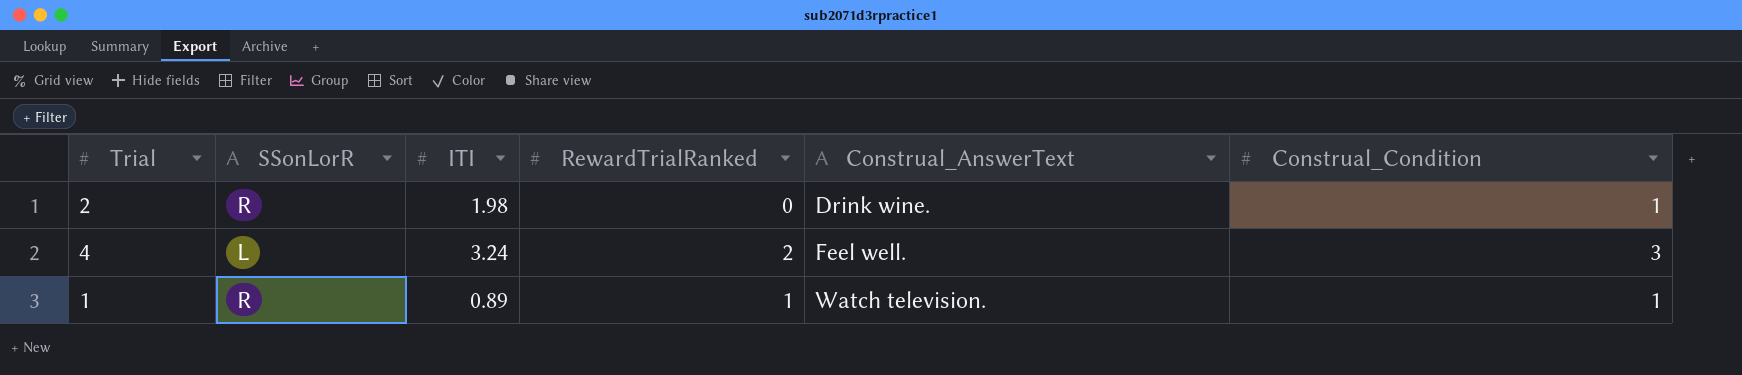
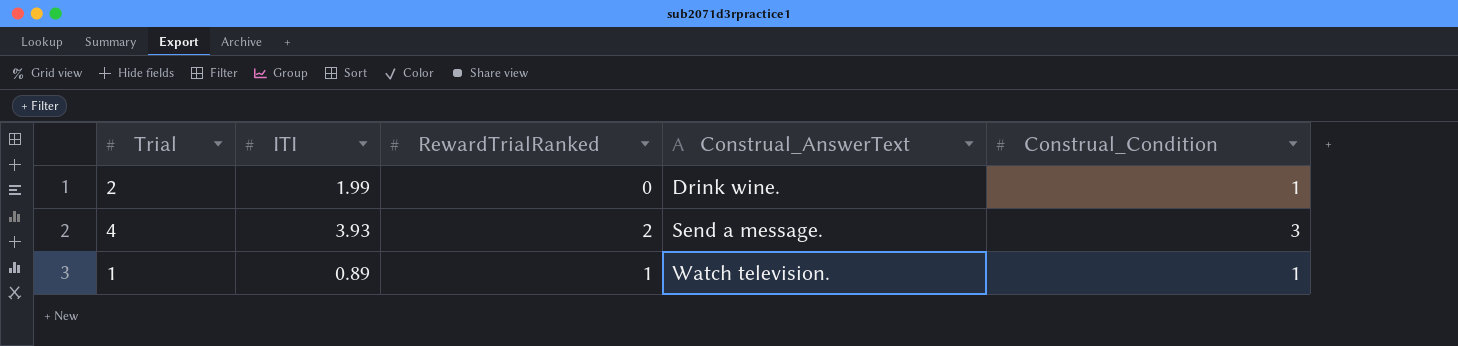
column SSonLorR | position: 2 -> none
2 | ITI: 1.98 -> 1.99
4 | ITI: 3.24 -> 3.93
4 | Construal_AnswerText: Feel well. -> Send a message.

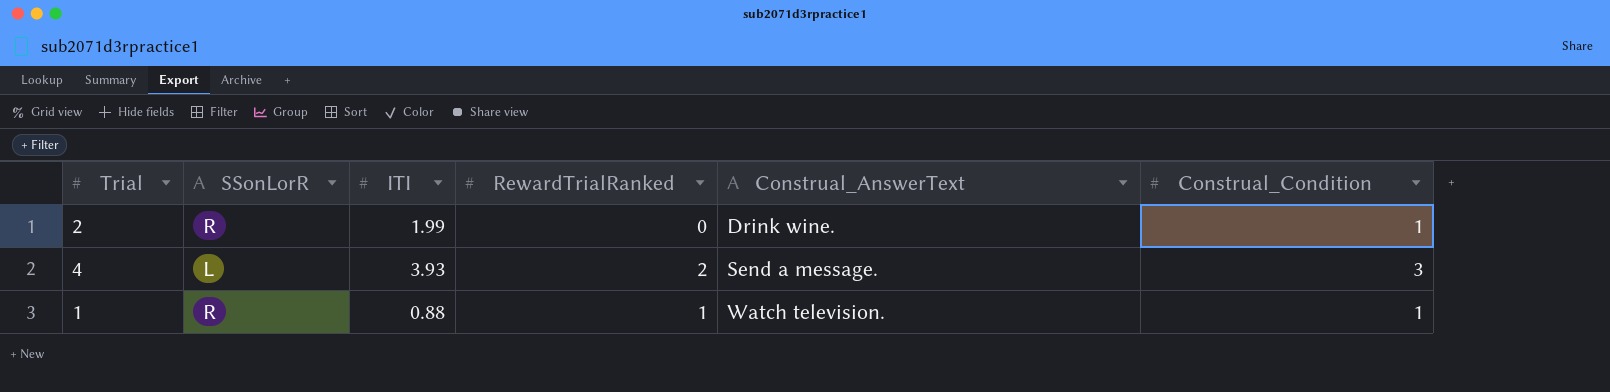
column SSonLorR | position: none -> 2
1 | ITI: 0.89 -> 0.88

